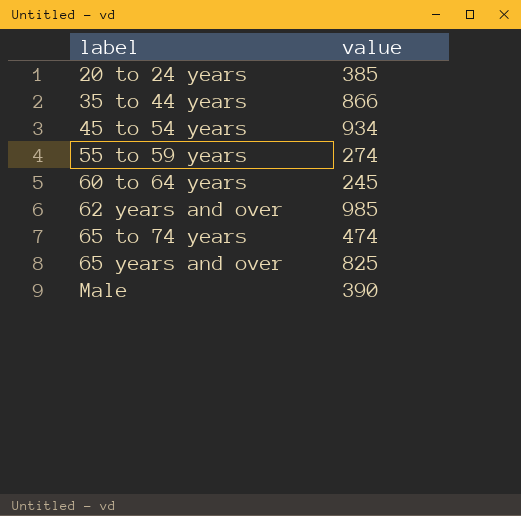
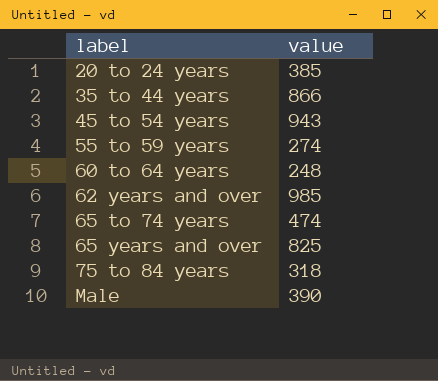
45 to 54 years | value: 934 -> 943
60 to 64 years | value: 245 -> 248
row 75 to 84 years: none -> 318

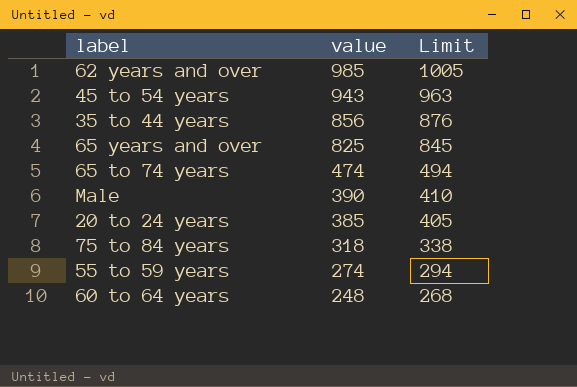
row order: label ascending -> value descending
column Limit | formula: none -> [value] + 20
35 to 44 years | value: 866 -> 856

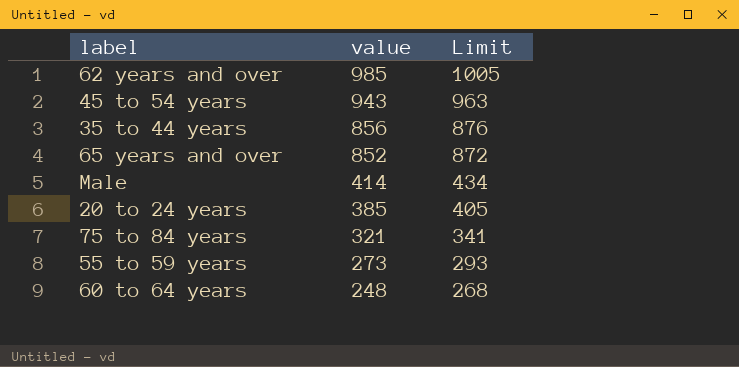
row 65 to 74 years: 474 | 494 -> none
65 years and over | value: 825 -> 852
65 years and over | Limit: 845 -> 872
Male | value: 390 -> 414
Male | Limit: 410 -> 434
75 to 84 years | value: 318 -> 321
75 to 84 years | Limit: 338 -> 341
55 to 59 years | value: 274 -> 273
55 to 59 years | Limit: 294 -> 293

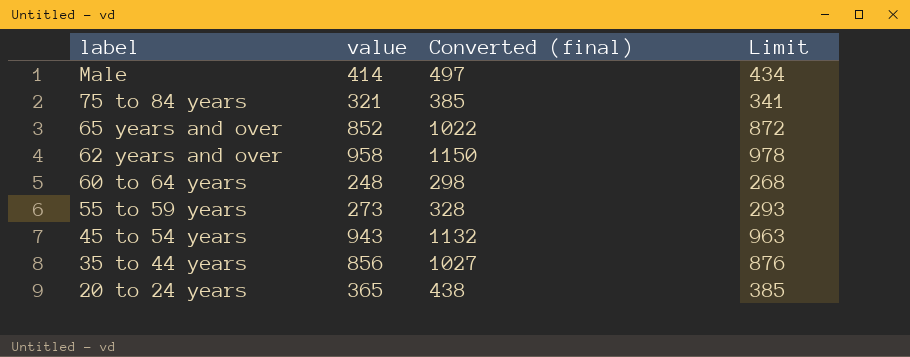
row order: value descending -> label descending
column Converted (final) | formula: none -> [value] * 1.2
62 years and over | value: 985 -> 958
62 years and over | Limit: 1005 -> 978
20 to 24 years | value: 385 -> 365
20 to 24 years | Limit: 405 -> 385

